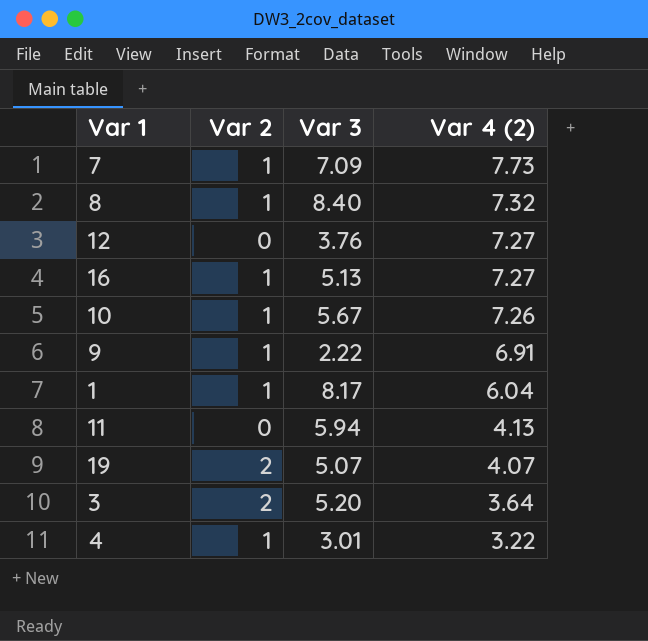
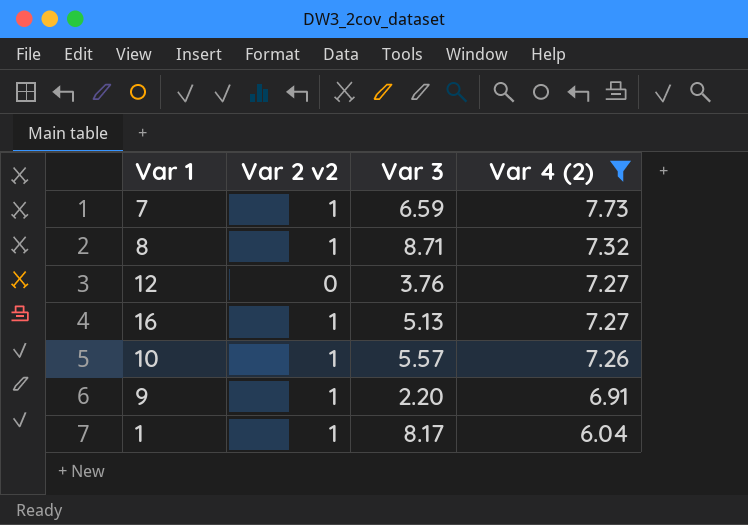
filter: none -> Var 4 (2) >= 6.04
column name: Var 2 -> Var 2 v2
7 | Var 3: 7.09 -> 6.59
8 | Var 3: 8.40 -> 8.71
10 | Var 3: 5.67 -> 5.57
9 | Var 3: 2.22 -> 2.20

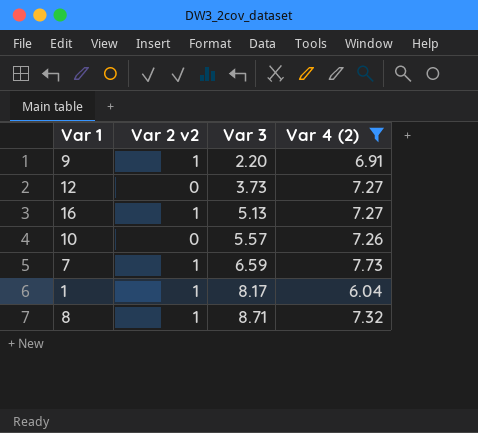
row order: Var 4 (2) descending -> Var 3 ascending
12 | Var 3: 3.76 -> 3.73
10 | Var 2 v2: 1 -> 0

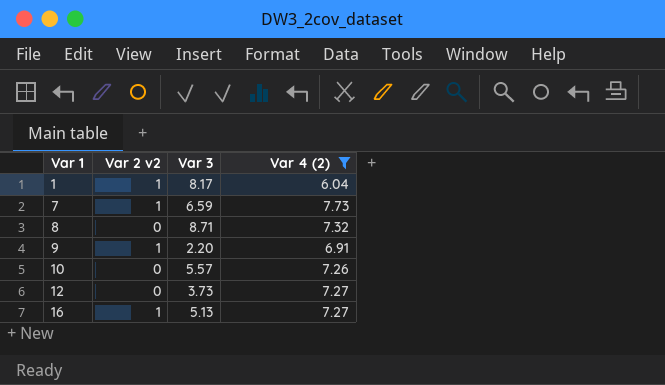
row order: Var 3 ascending -> Var 1 ascending
8 | Var 2 v2: 1 -> 0

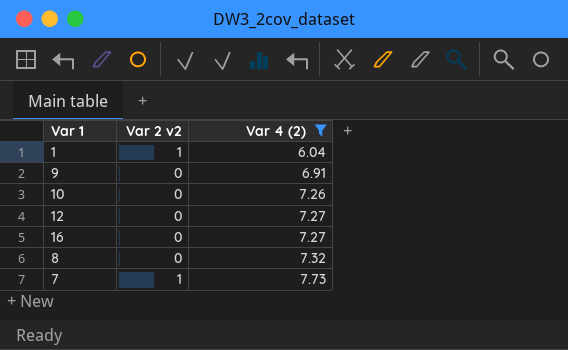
row order: Var 1 ascending -> Var 4 (2) ascending
column Var 3 | position: 3 -> none
9 | Var 2 v2: 1 -> 0
16 | Var 2 v2: 1 -> 0

